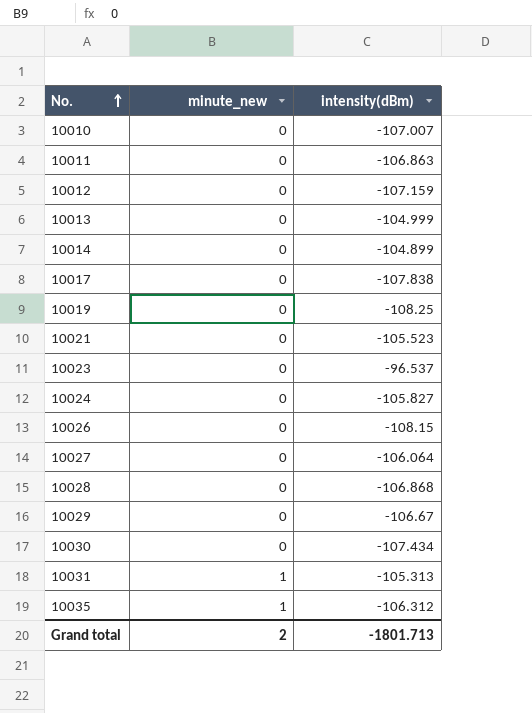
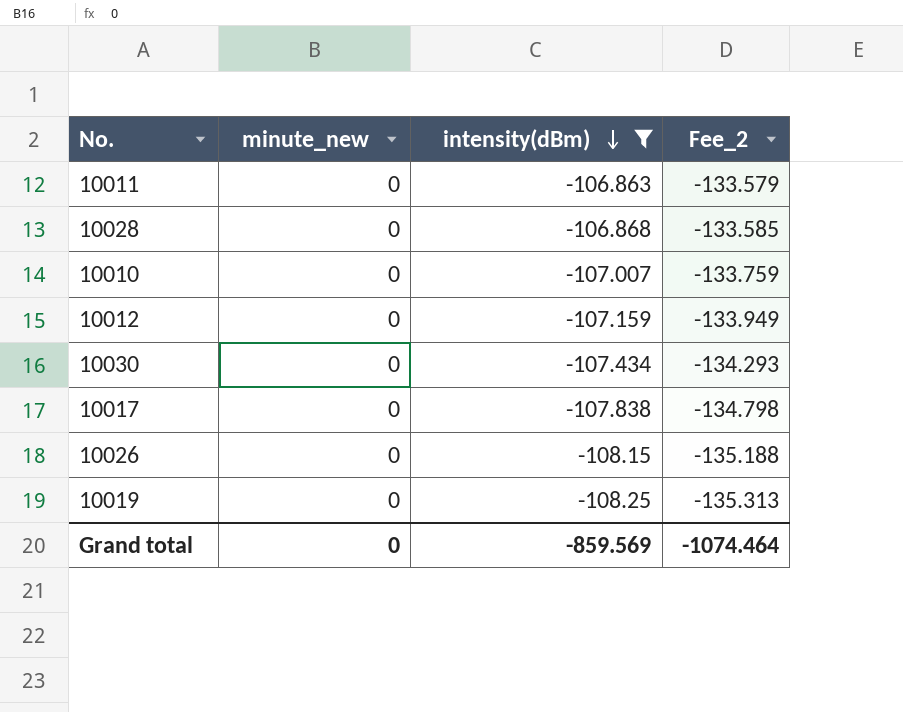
filter: none -> intensity(dBm) <= -106.863
row order: No. ascending -> intensity(dBm) descending
column Fee_2 | formula: none -> [intensity(dBm)] * 1.25
Grand total | minute_new: 2 -> 0
Grand total | intensity(dBm): -1801.713 -> -859.569

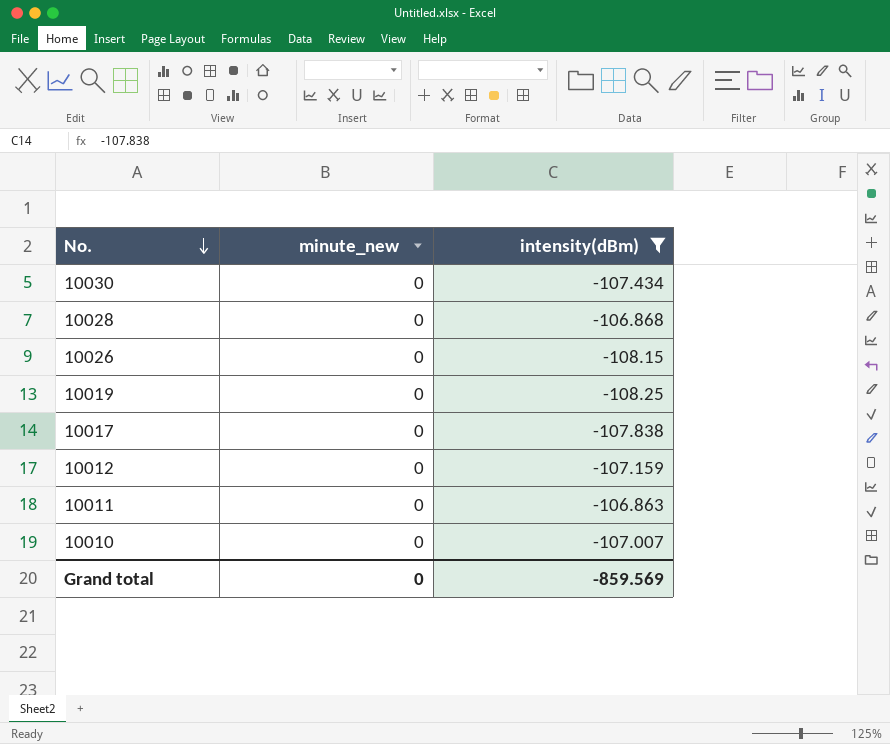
row order: intensity(dBm) descending -> No. descending
column Fee_2 | formula: [intensity(dBm)] * 1.25 -> none

